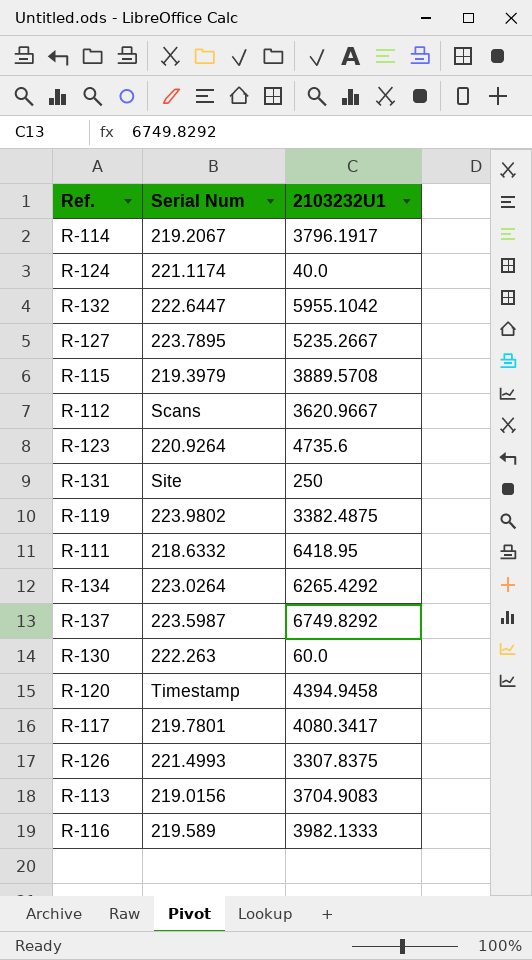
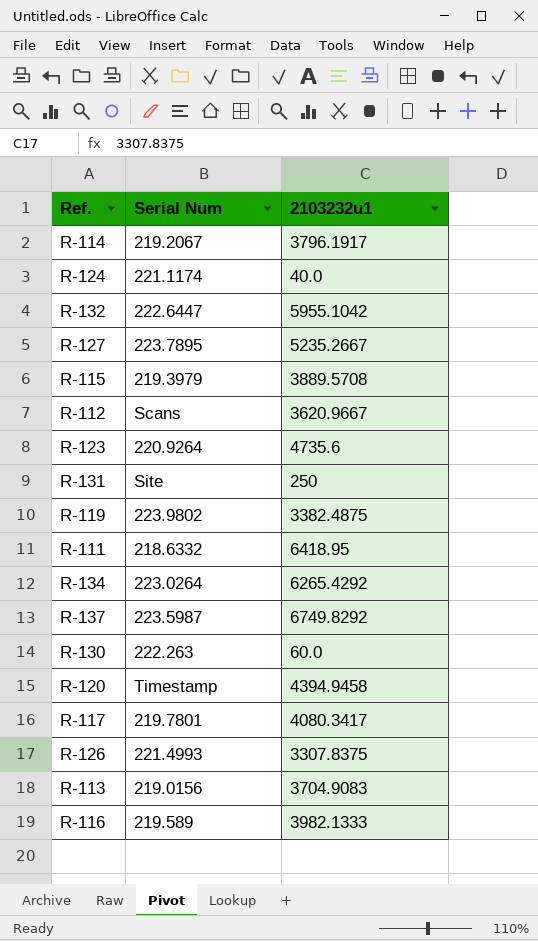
column name: 2103232U1 -> 2103232u1

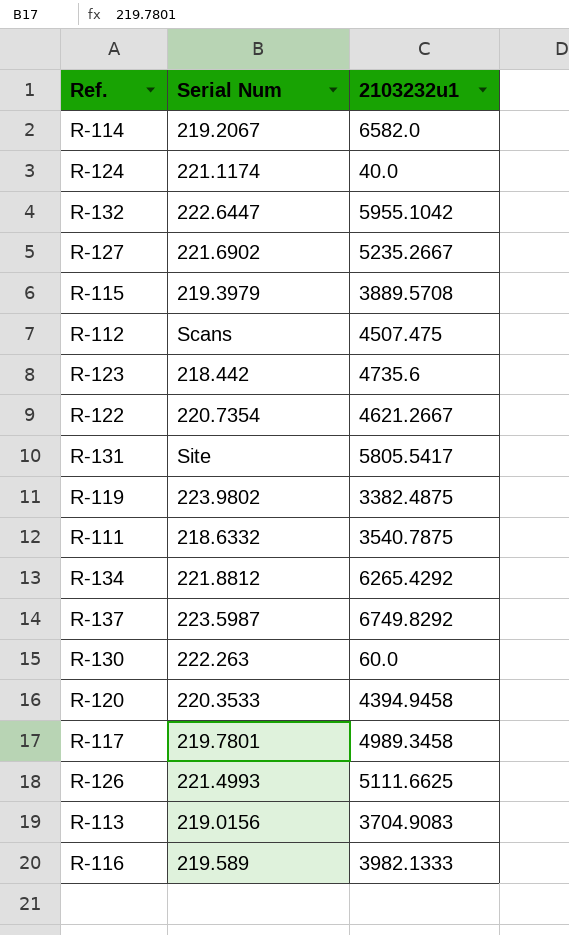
R-114 | 2103232u1: 3796.1917 -> 6582.0
R-127 | Serial Num: 223.7895 -> 221.6902
R-112 | 2103232u1: 3620.9667 -> 4507.475
R-123 | Serial Num: 220.9264 -> 218.442
row R-122: none -> 220.7354 | 4621.2667
R-131 | 2103232u1: 250 -> 5805.5417
R-111 | 2103232u1: 6418.95 -> 3540.7875
R-134 | Serial Num: 223.0264 -> 221.8812
R-120 | Serial Num: Timestamp -> 220.3533
R-117 | 2103232u1: 4080.3417 -> 4989.3458
R-126 | 2103232u1: 3307.8375 -> 5111.6625

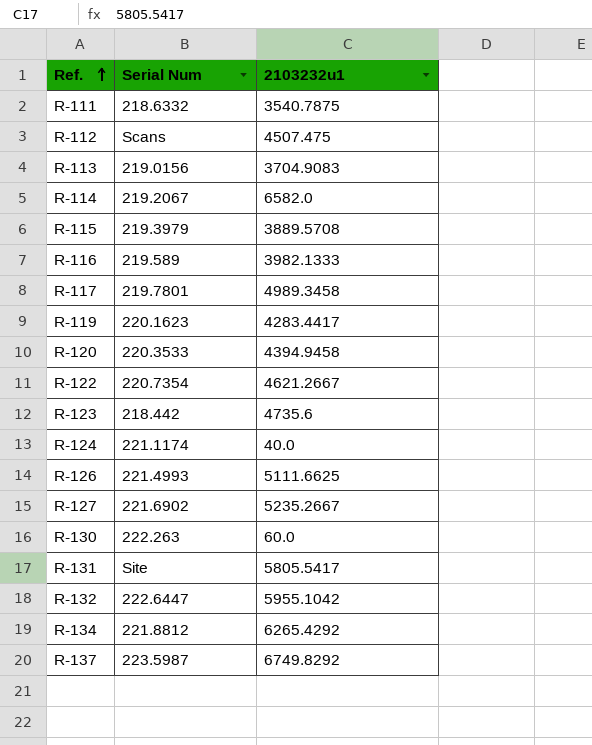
row order: none -> Ref. ascending
R-119 | Serial Num: 223.9802 -> 220.1623
R-119 | 2103232u1: 3382.4875 -> 4283.4417

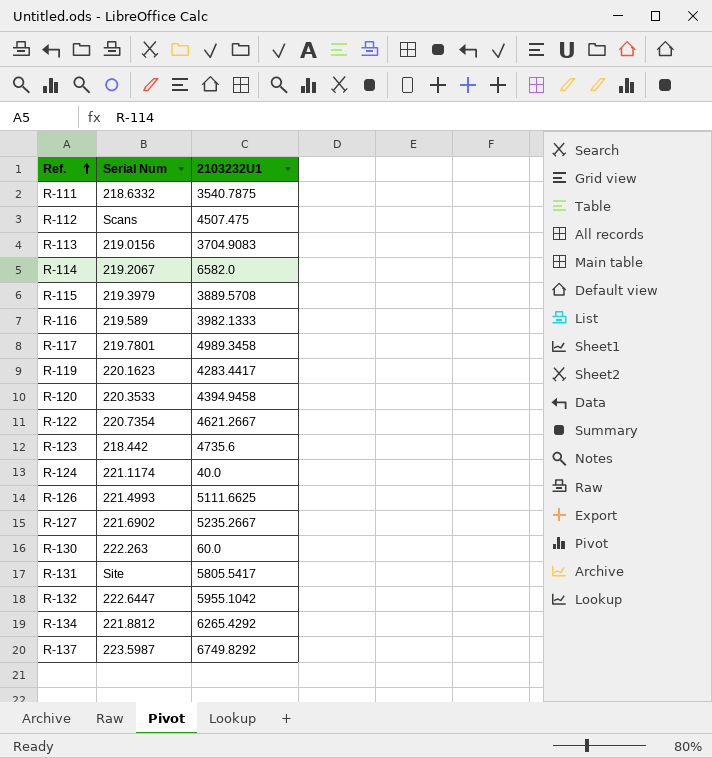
column name: 2103232u1 -> 2103232U1

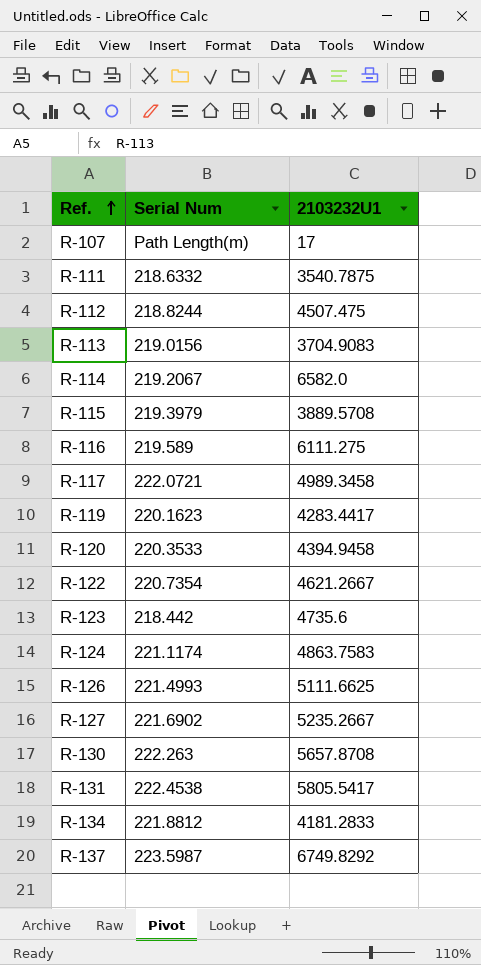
row R-132: 222.6447 | 5955.1042 -> none
row R-107: none -> Path Length(m) | 17
R-112 | Serial Num: Scans -> 218.8244
R-116 | 2103232U1: 3982.1333 -> 6111.275
R-117 | Serial Num: 219.7801 -> 222.0721
R-124 | 2103232U1: 40.0 -> 4863.7583
R-130 | 2103232U1: 60.0 -> 5657.8708
R-131 | Serial Num: Site -> 222.4538
R-134 | 2103232U1: 6265.4292 -> 4181.2833

